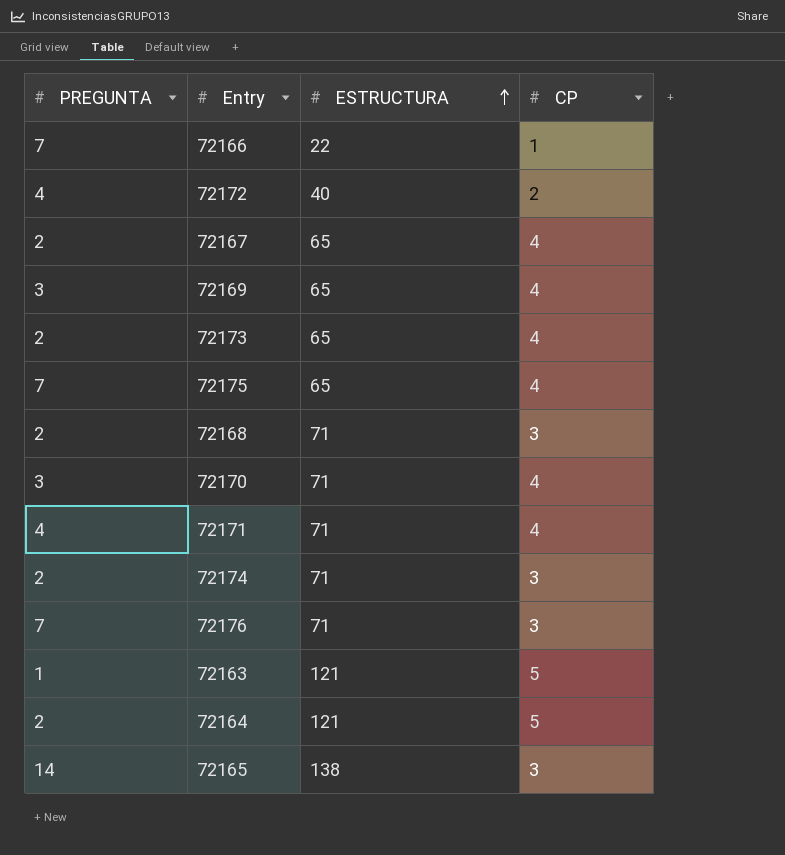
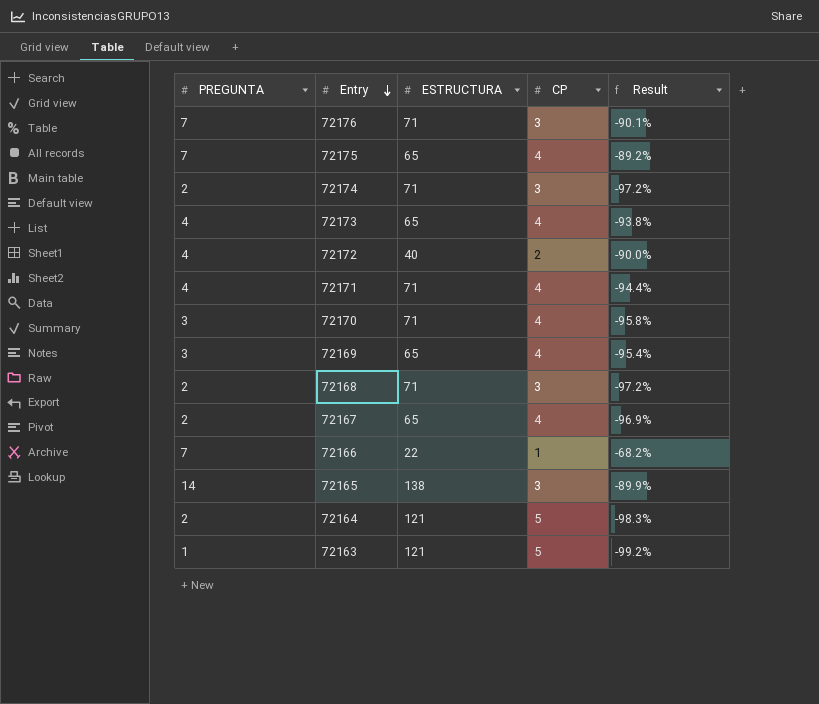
row order: ESTRUCTURA ascending -> Entry descending
column Result | formula: none -> ([PREGUNTA] - [ESTRUCTURA]) / [ESTRUCTURA]
72173 | PREGUNTA: 2 -> 4

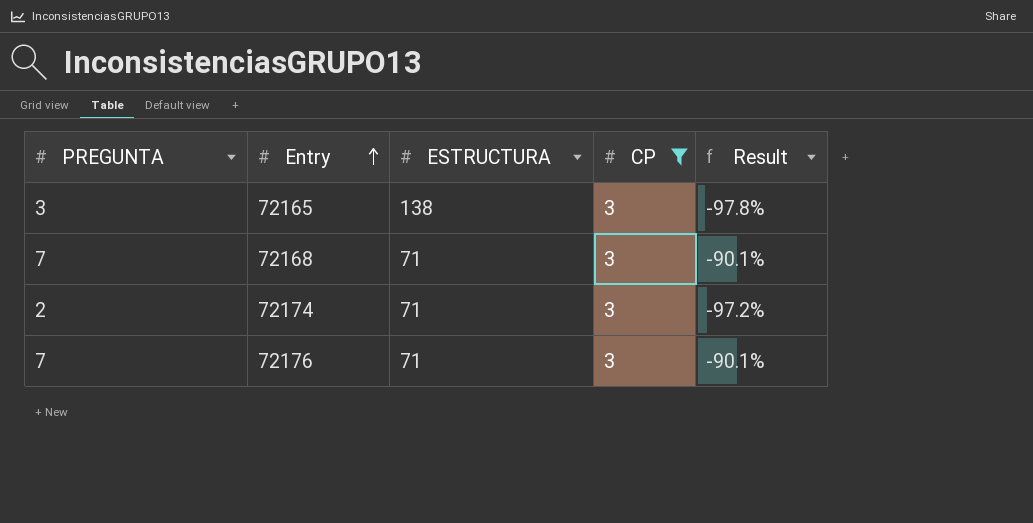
filter: none -> CP = 3
row order: Entry descending -> Entry ascending
72165 | PREGUNTA: 14 -> 3
72165 | Result: -89.9% -> -97.8%
72168 | PREGUNTA: 2 -> 7
72168 | Result: -97.2% -> -90.1%

